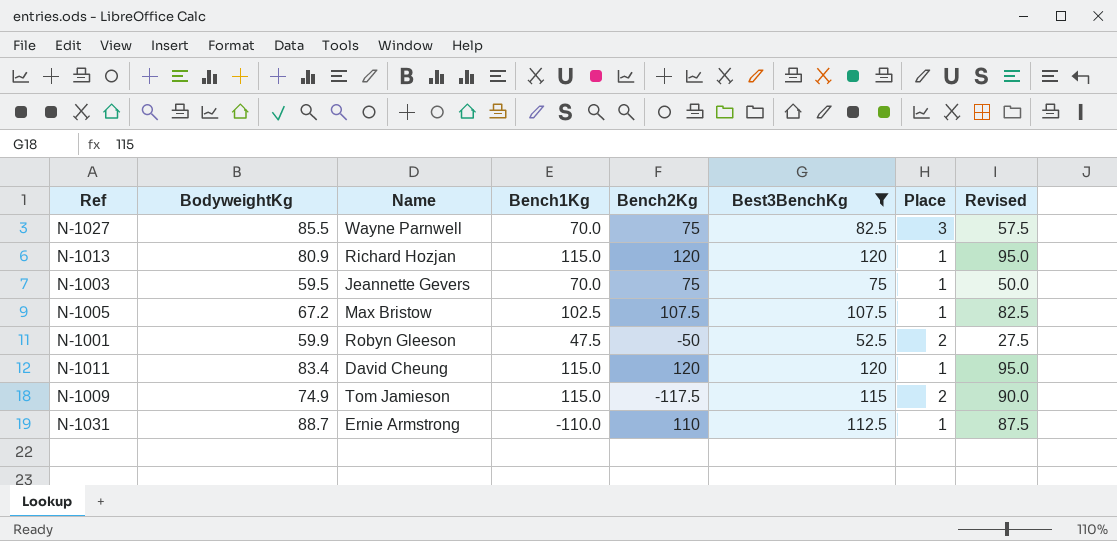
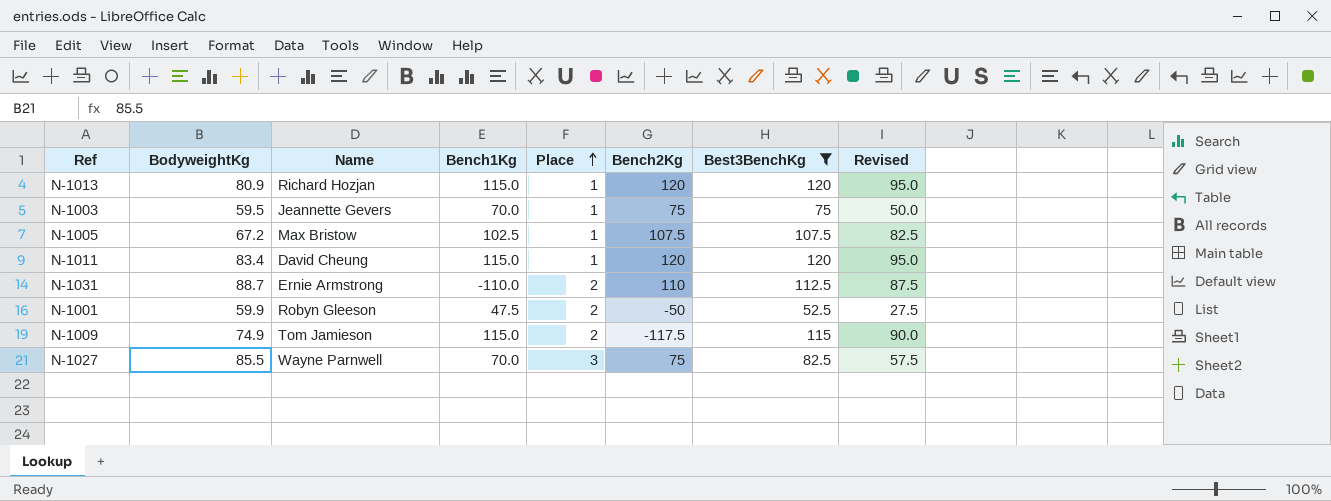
row order: none -> Place ascending
column Place | position: 7 -> 5
N-1031 | Place: 1 -> 2

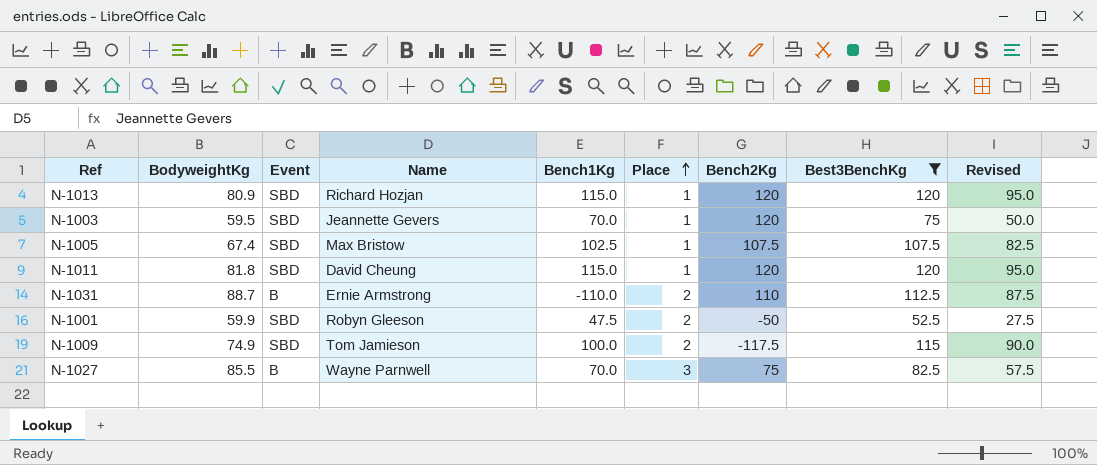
column Event | position: none -> 3
N-1003 | Bench2Kg: 75 -> 120
N-1005 | BodyweightKg: 67.2 -> 67.4
N-1011 | BodyweightKg: 83.4 -> 81.8
N-1009 | Bench1Kg: 115.0 -> 100.0

